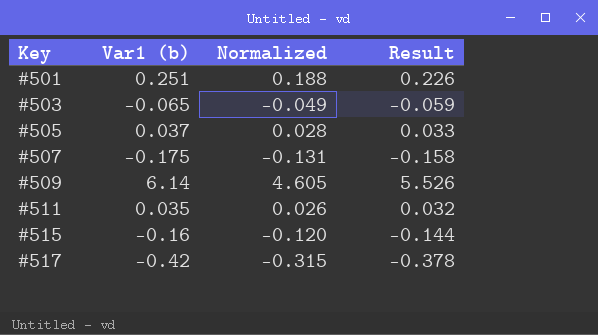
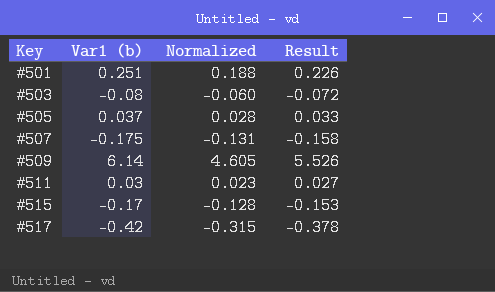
#503 | Var1 (b): -0.065 -> -0.08
#503 | Normalized: -0.049 -> -0.060
#503 | Result: -0.059 -> -0.072
#511 | Var1 (b): 0.035 -> 0.03
#511 | Normalized: 0.026 -> 0.023
#511 | Result: 0.032 -> 0.027
#515 | Var1 (b): -0.16 -> -0.17
#515 | Normalized: -0.120 -> -0.128
#515 | Result: -0.144 -> -0.153

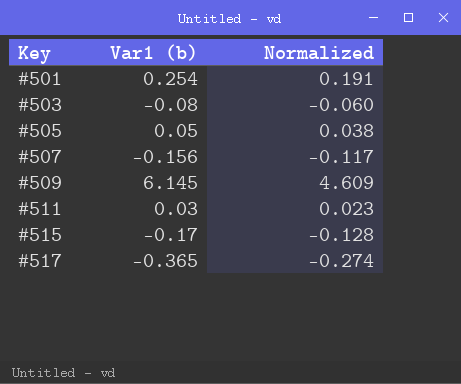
column Result | formula: [Var1 (b)] * 0.9 -> none
#501 | Var1 (b): 0.251 -> 0.254
#501 | Normalized: 0.188 -> 0.191
#505 | Var1 (b): 0.037 -> 0.05
#505 | Normalized: 0.028 -> 0.038
#507 | Var1 (b): -0.175 -> -0.156
#507 | Normalized: -0.131 -> -0.117
#509 | Var1 (b): 6.14 -> 6.145
#509 | Normalized: 4.605 -> 4.609
#517 | Var1 (b): -0.42 -> -0.365
#517 | Normalized: -0.315 -> -0.274

